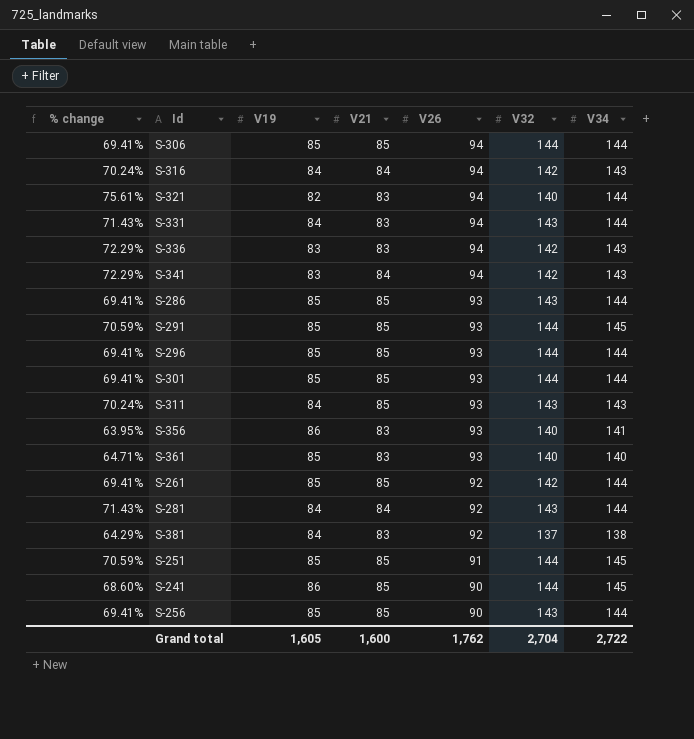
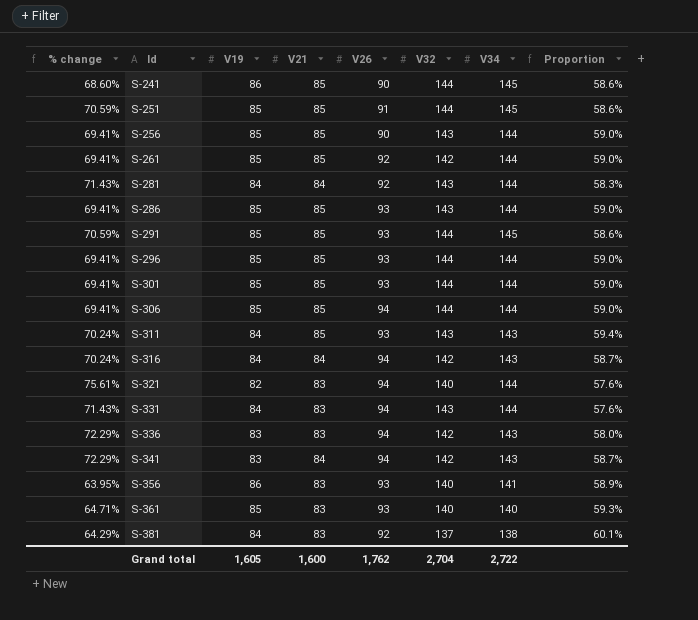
row order: V26 descending -> Id ascending
column Proportion | formula: none -> [V21] / [V34]

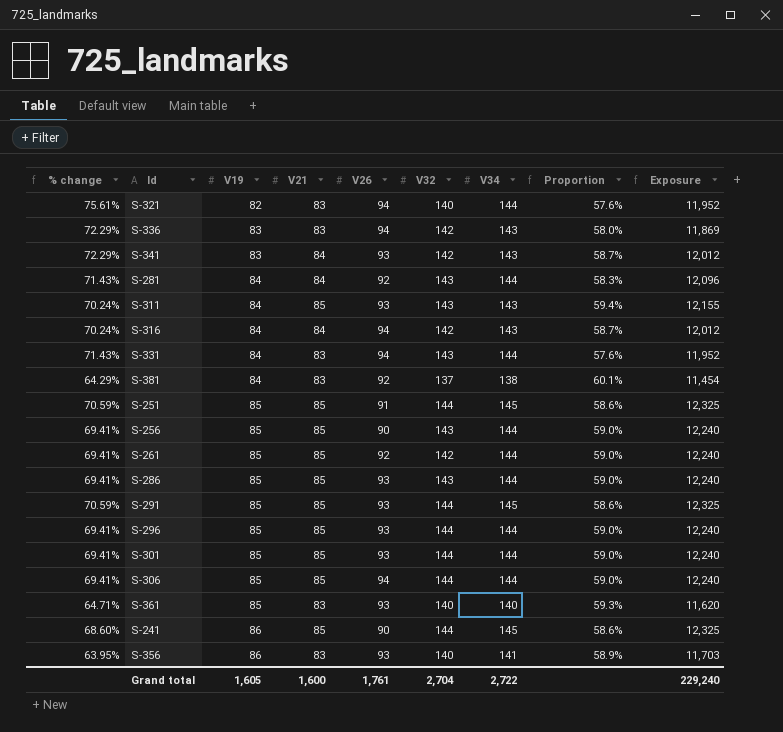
row order: Id ascending -> V19 ascending
column Exposure | formula: none -> [V21] * [V34]
S-341 | V26: 94 -> 93
Grand total | V26: 1,762 -> 1,761

